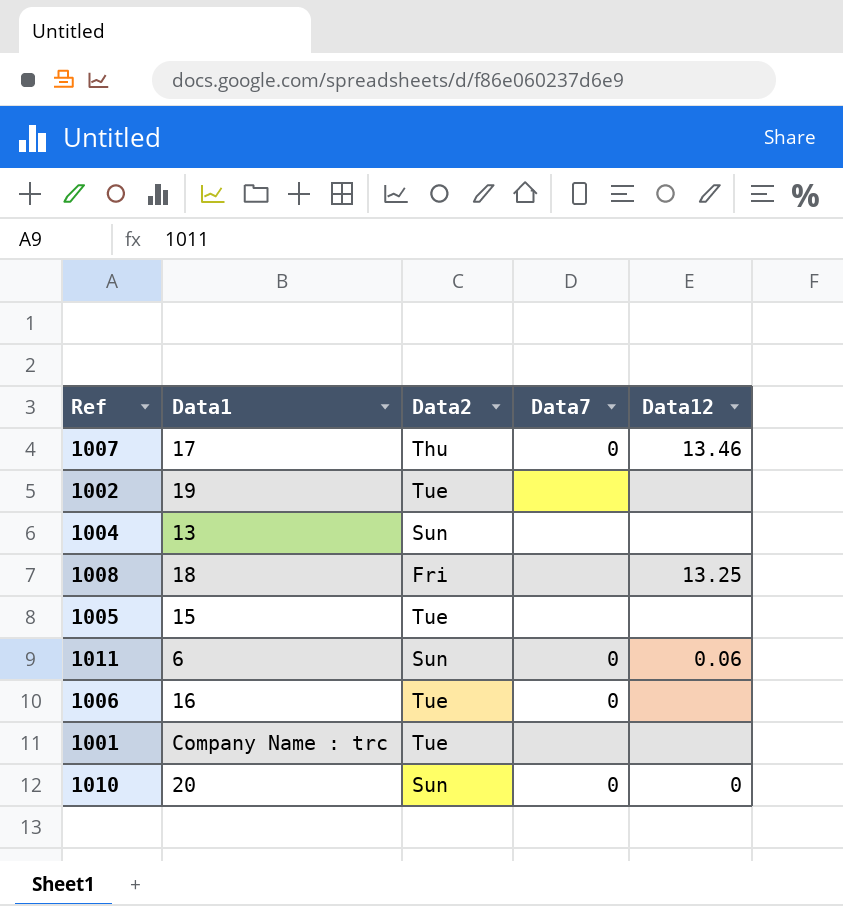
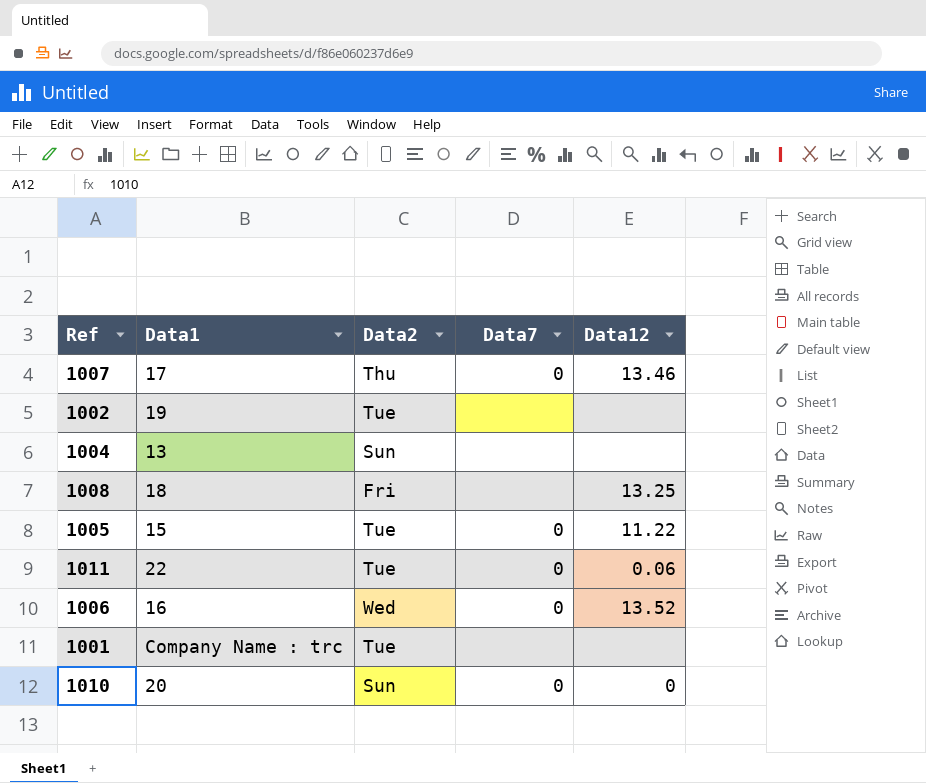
1005 | Data7: none -> 0
1005 | Data12: none -> 11.22
1011 | Data1: 6 -> 22
1011 | Data2: Sun -> Tue
1006 | Data2: Tue -> Wed
1006 | Data12: none -> 13.52

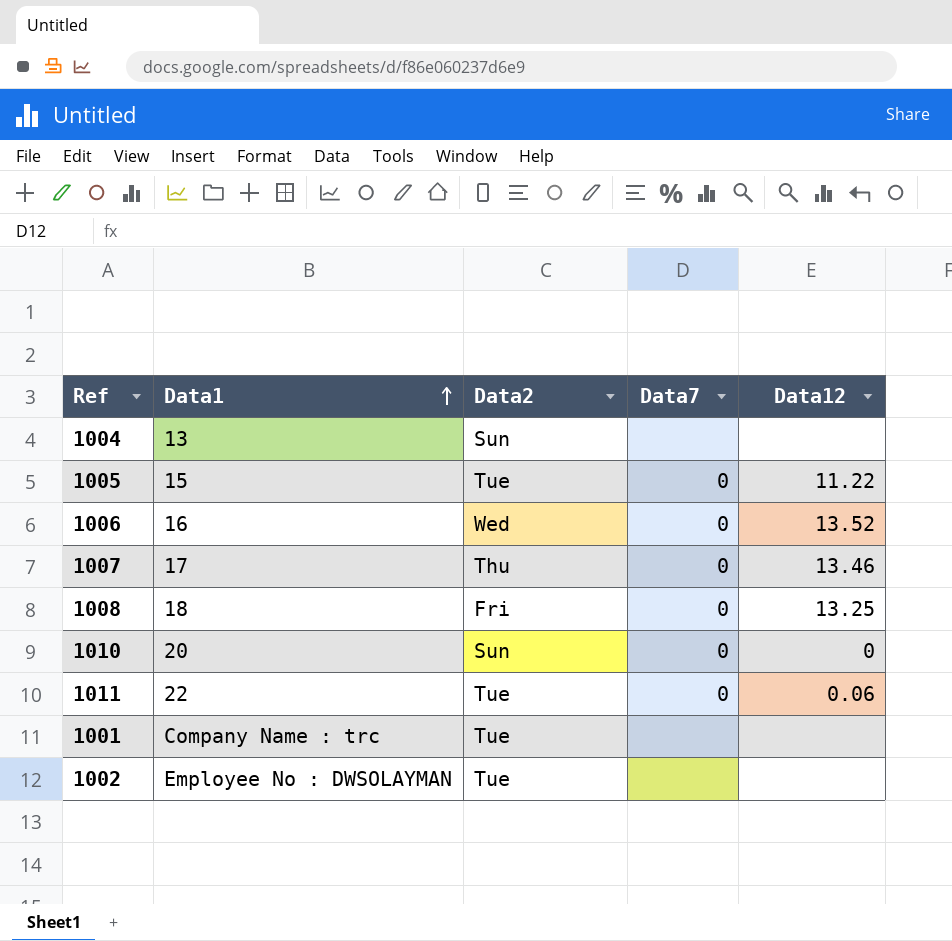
row order: none -> Data1 ascending
1008 | Data7: none -> 0
1002 | Data1: 19 -> Employee No : DWSOLAYMAN

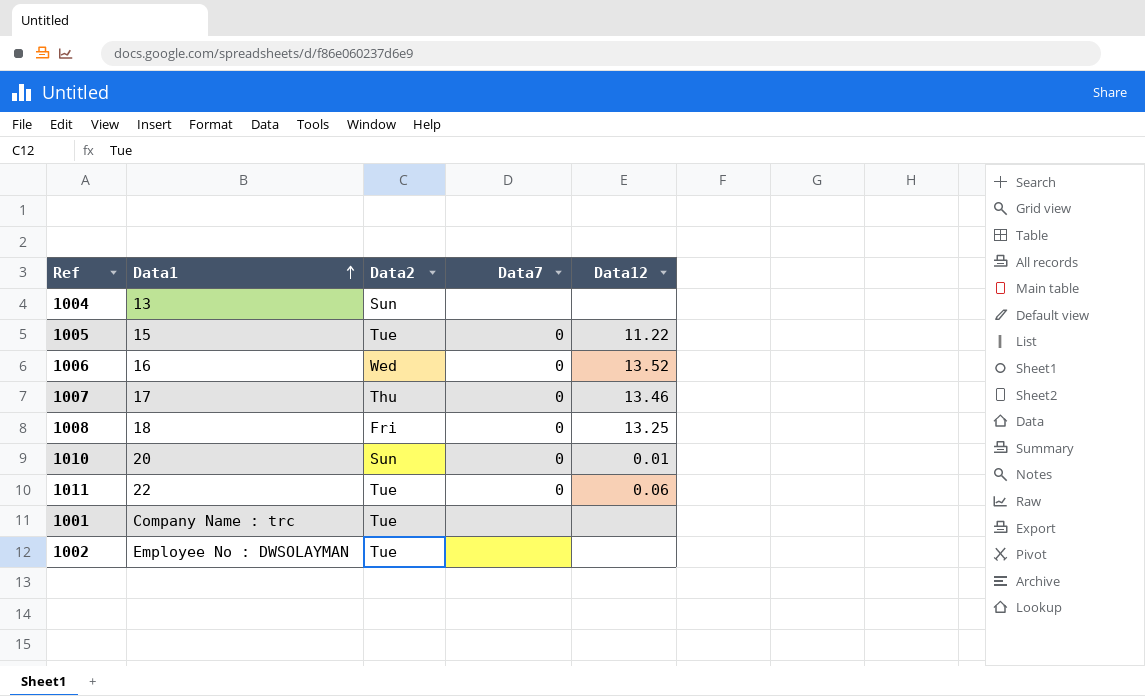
1010 | Data12: 0 -> 0.01

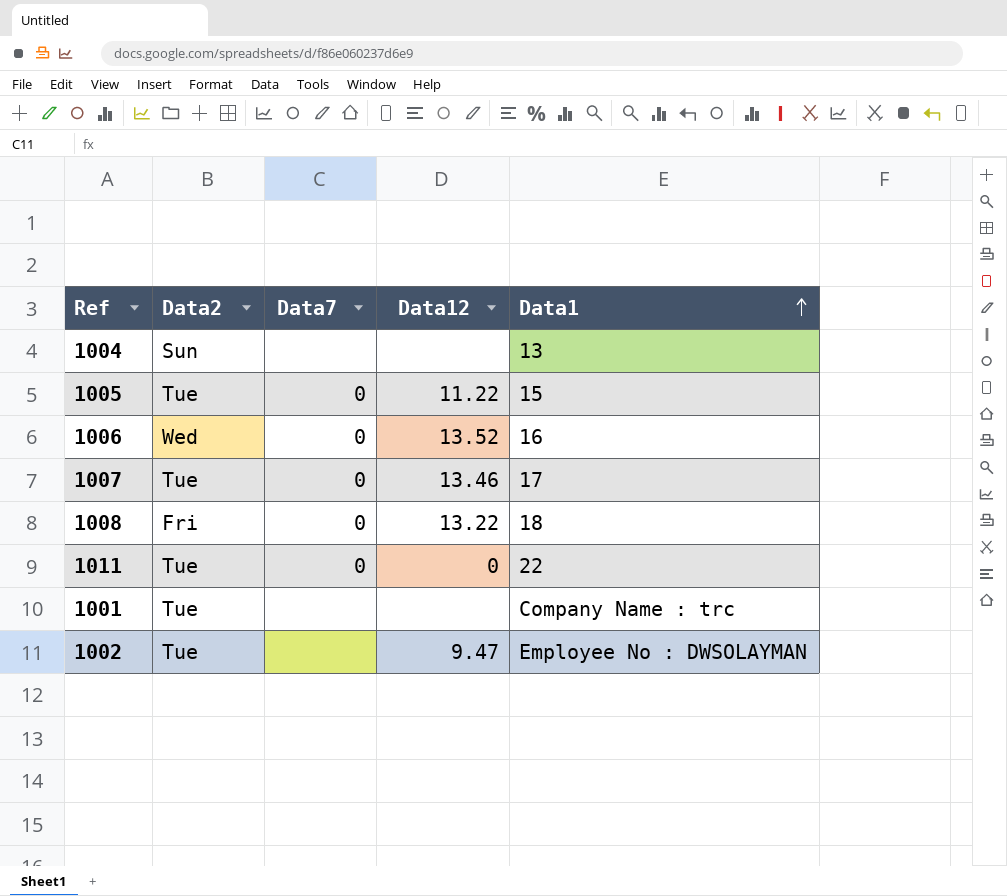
column Data1 | position: 2 -> 5
row 1010: 20 | Sun | 0 | 0.01 -> none
1007 | Data2: Thu -> Tue
1008 | Data12: 13.25 -> 13.22
1011 | Data12: 0.06 -> 0
1002 | Data12: none -> 9.47

